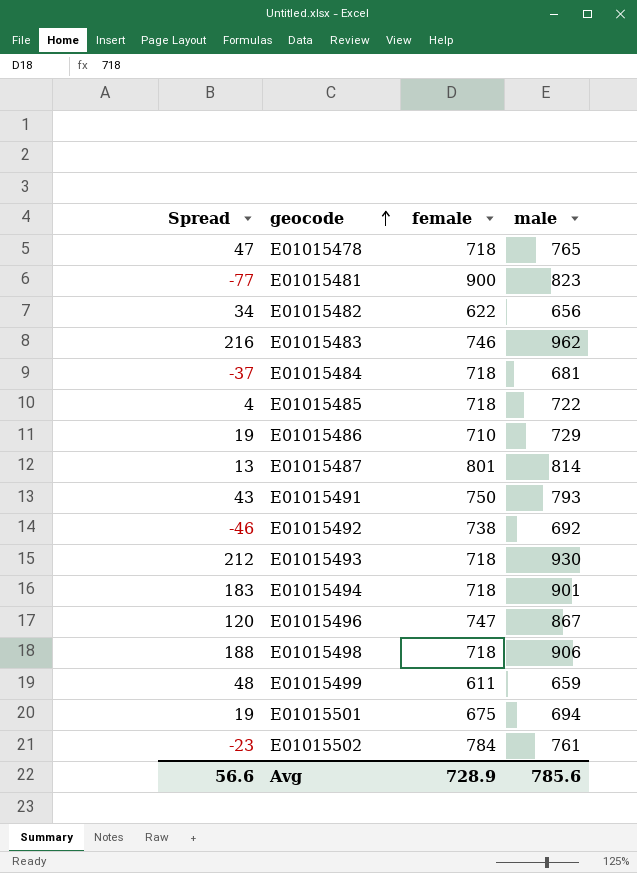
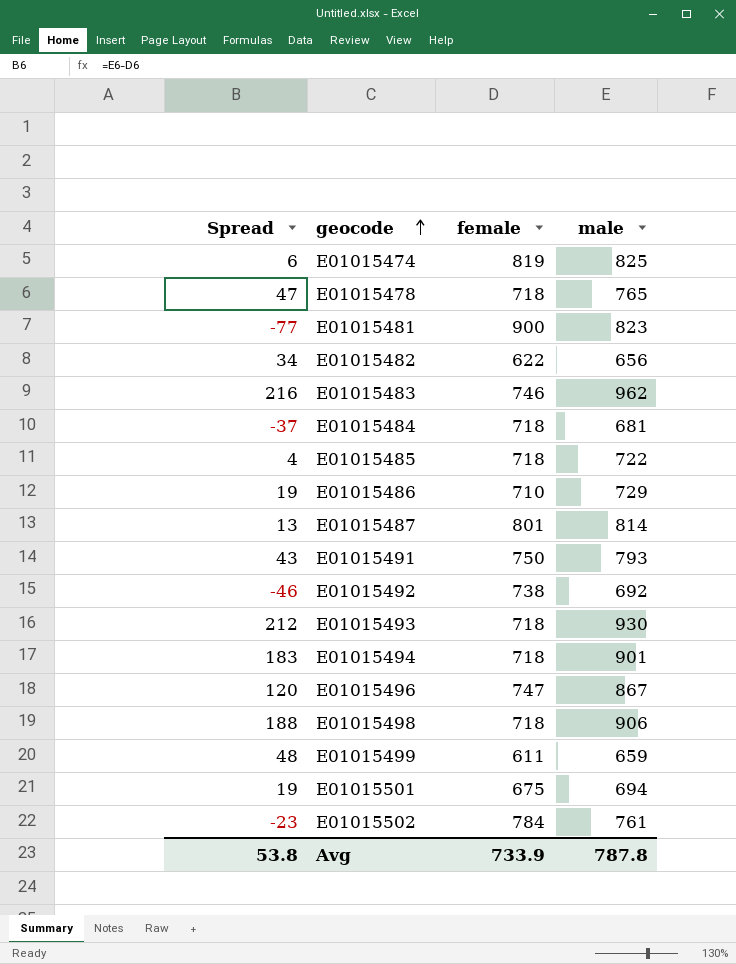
row E01015474: none -> 6 | 819 | 825
Avg | Spread: 56.6 -> 53.8
Avg | female: 728.9 -> 733.9
Avg | male: 785.6 -> 787.8

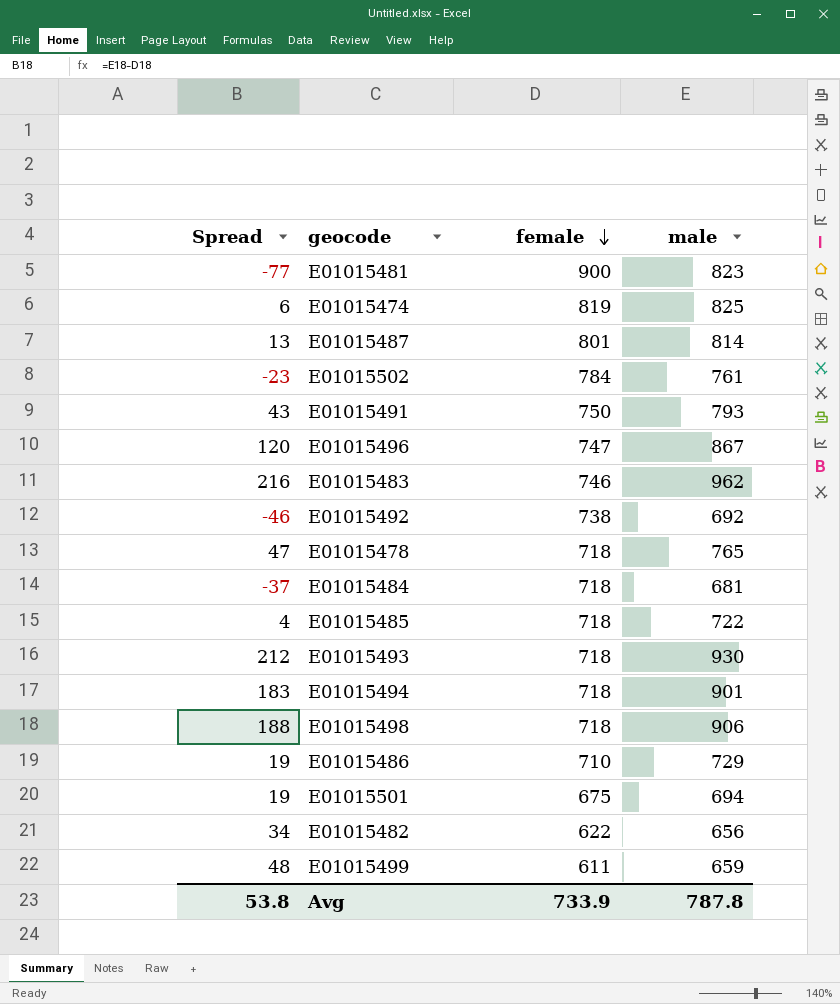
row order: geocode ascending -> female descending

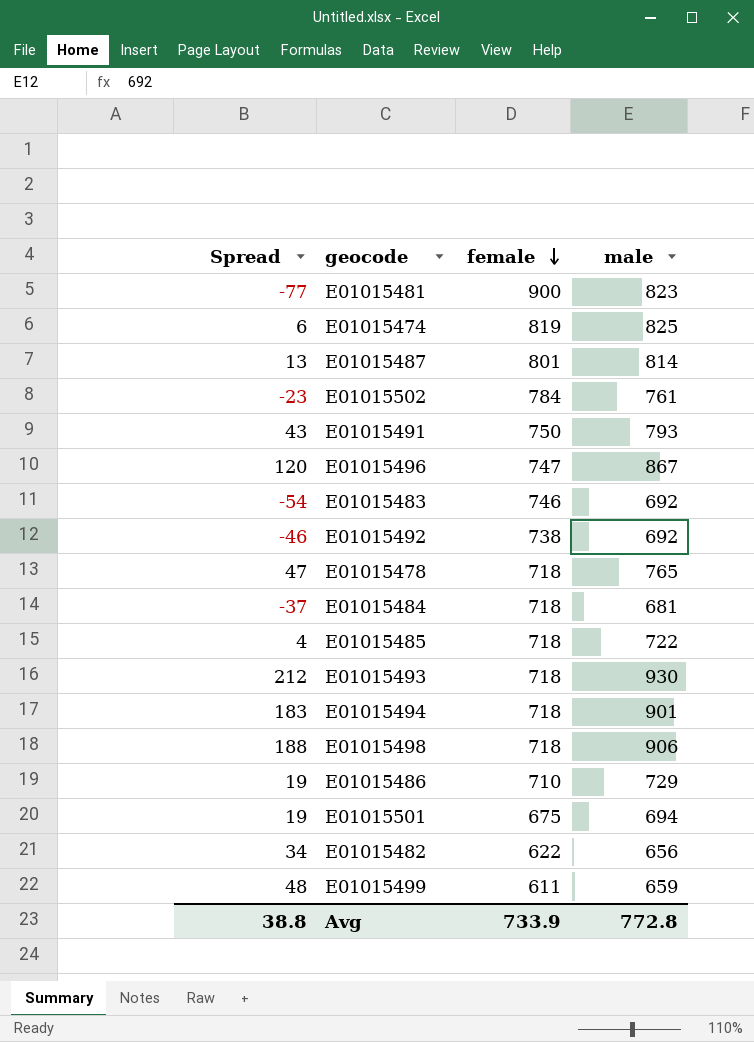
E01015483 | Spread: 216 -> -54
E01015483 | male: 962 -> 692
Avg | Spread: 53.8 -> 38.8
Avg | male: 787.8 -> 772.8

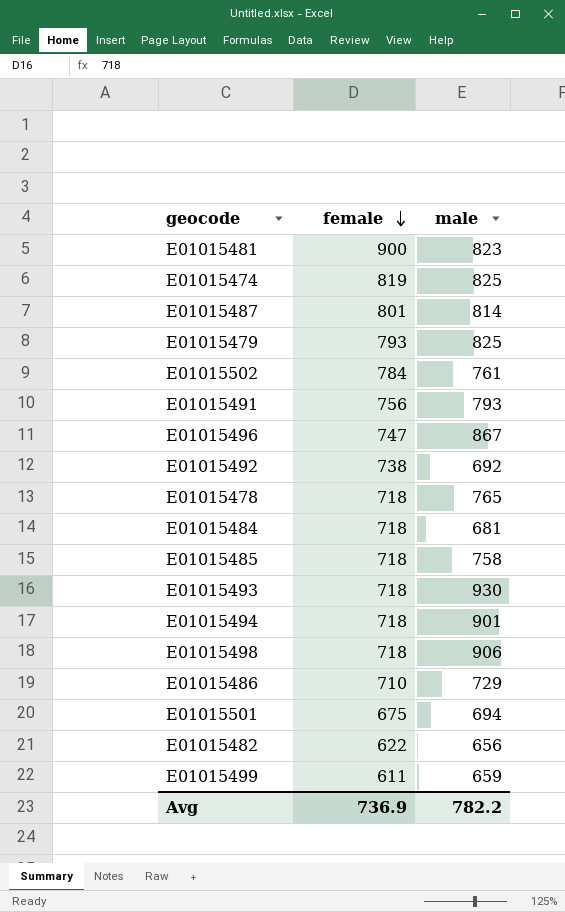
column Spread | formula: [male] - [female] -> none
row E01015483: -54 | 746 | 692 -> none
row E01015479: none -> 793 | 825
E01015491 | female: 750 -> 756
E01015485 | male: 722 -> 758
Avg | female: 733.9 -> 736.9
Avg | male: 772.8 -> 782.2

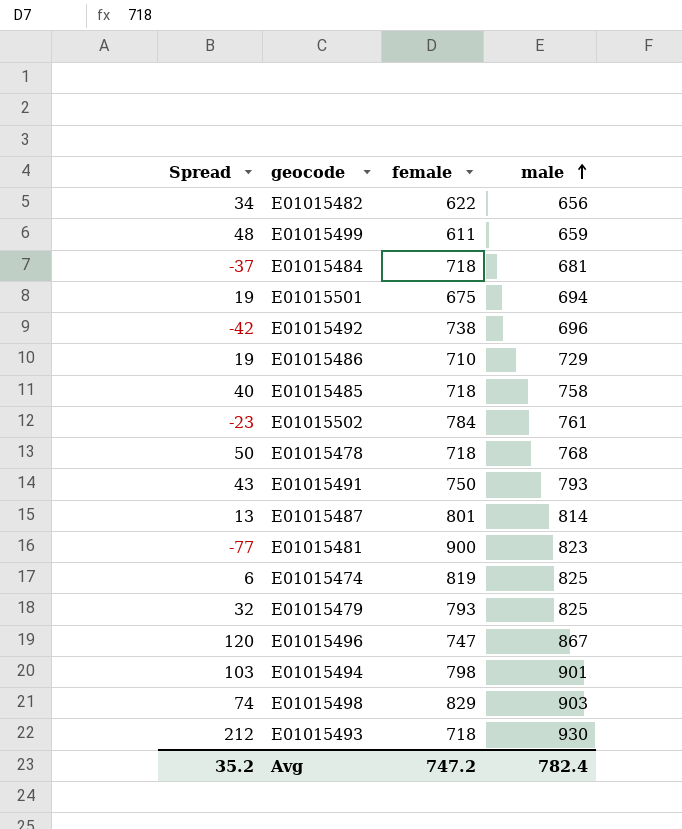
row order: female descending -> male ascending
column Spread | formula: none -> [male] - [female]
E01015492 | male: 692 -> 696
E01015478 | male: 765 -> 768
E01015491 | female: 756 -> 750
E01015494 | female: 718 -> 798
E01015498 | female: 718 -> 829
E01015498 | male: 906 -> 903
Avg | female: 736.9 -> 747.2
Avg | male: 782.2 -> 782.4

